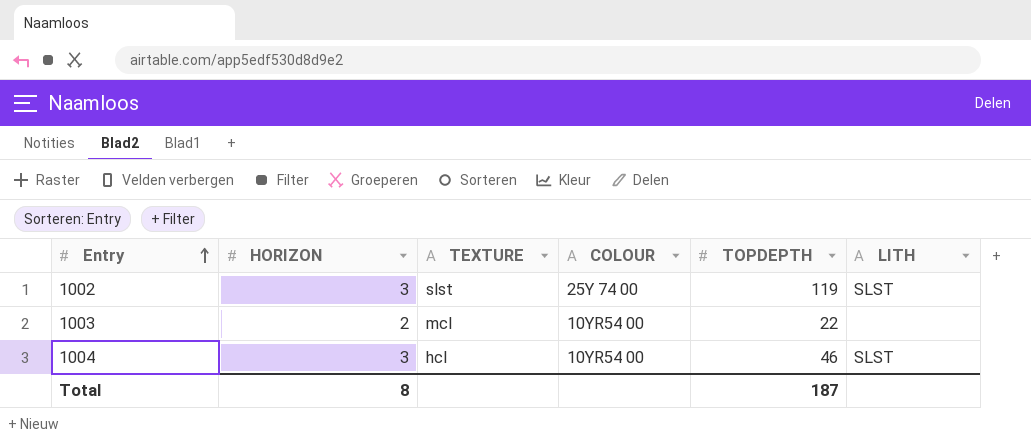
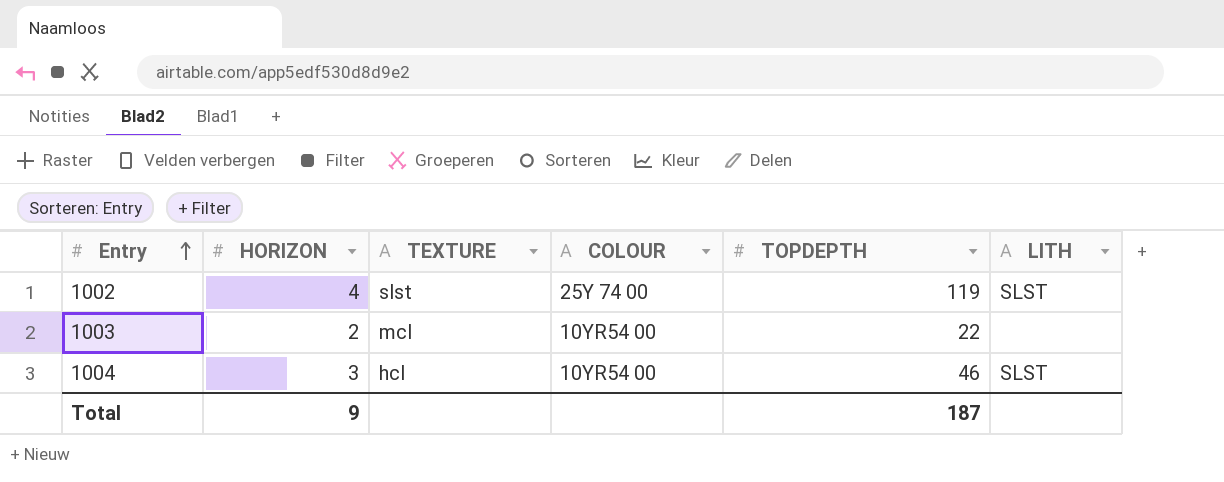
1002 | HORIZON: 3 -> 4
Total | HORIZON: 8 -> 9

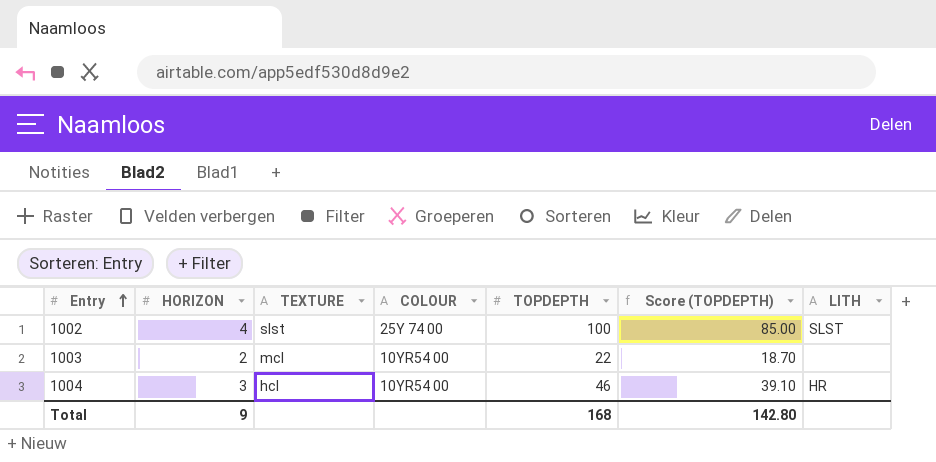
column Score (TOPDEPTH) | formula: none -> [TOPDEPTH] * 0.85
1002 | TOPDEPTH: 119 -> 100
1004 | LITH: SLST -> HR
Total | TOPDEPTH: 187 -> 168

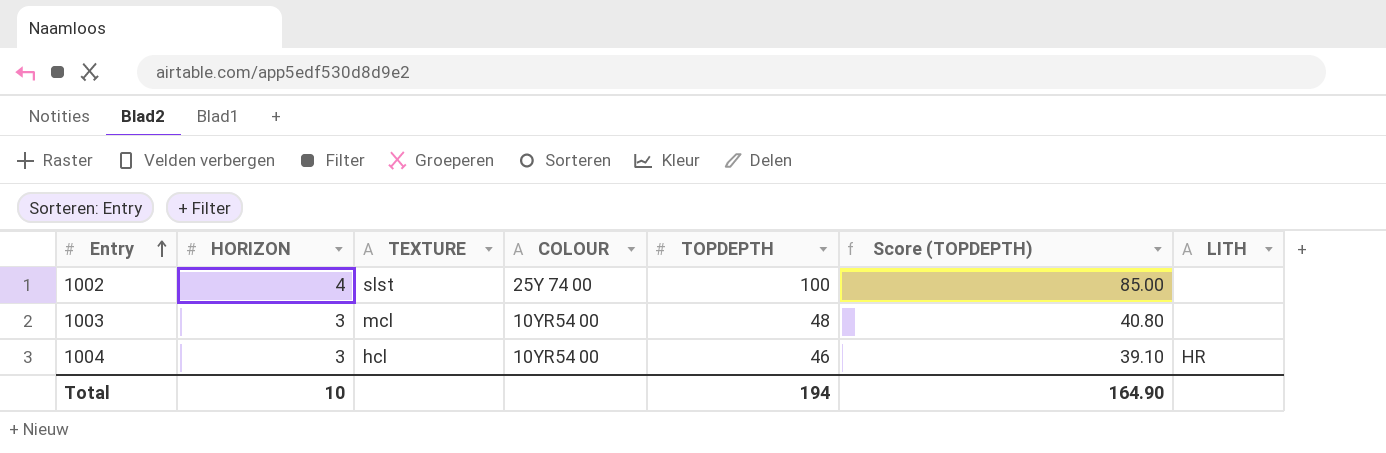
1002 | LITH: SLST -> none
1003 | HORIZON: 2 -> 3
1003 | TOPDEPTH: 22 -> 48
1003 | Score (TOPDEPTH): 18.70 -> 40.80
Total | HORIZON: 9 -> 10
Total | TOPDEPTH: 168 -> 194
Total | Score (TOPDEPTH): 142.80 -> 164.90

